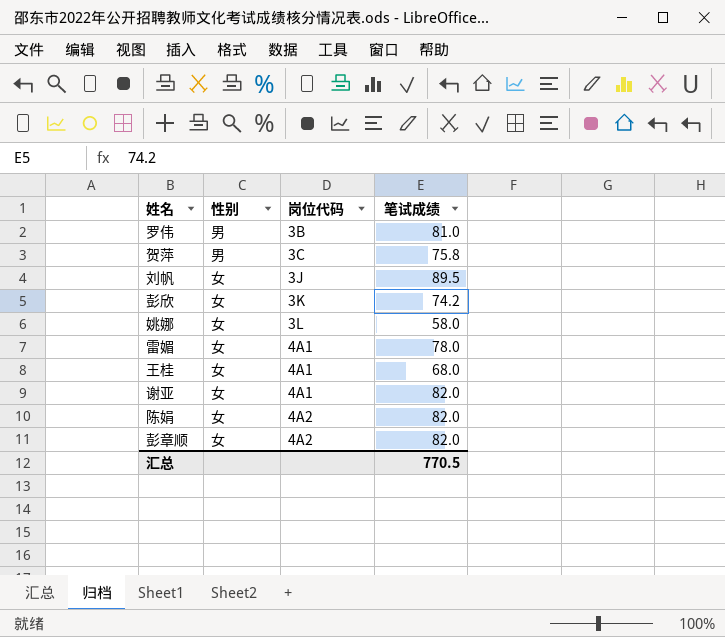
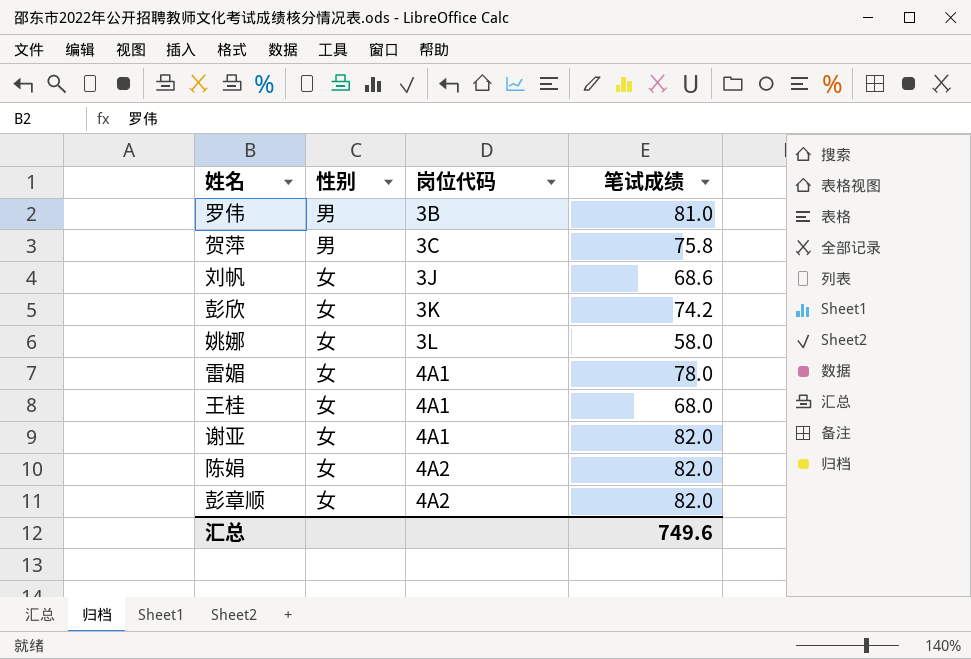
刘帆 | 笔试成绩: 89.5 -> 68.6
汇总 | 笔试成绩: 770.5 -> 749.6

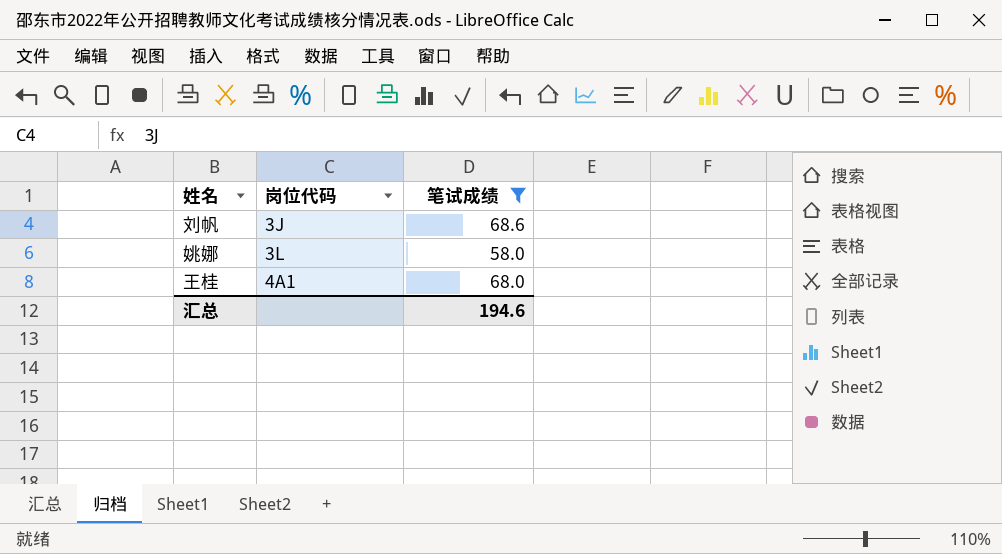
filter: none -> 笔试成绩 <= 68.6
column 性别 | position: 2 -> none
汇总 | 笔试成绩: 749.6 -> 194.6

